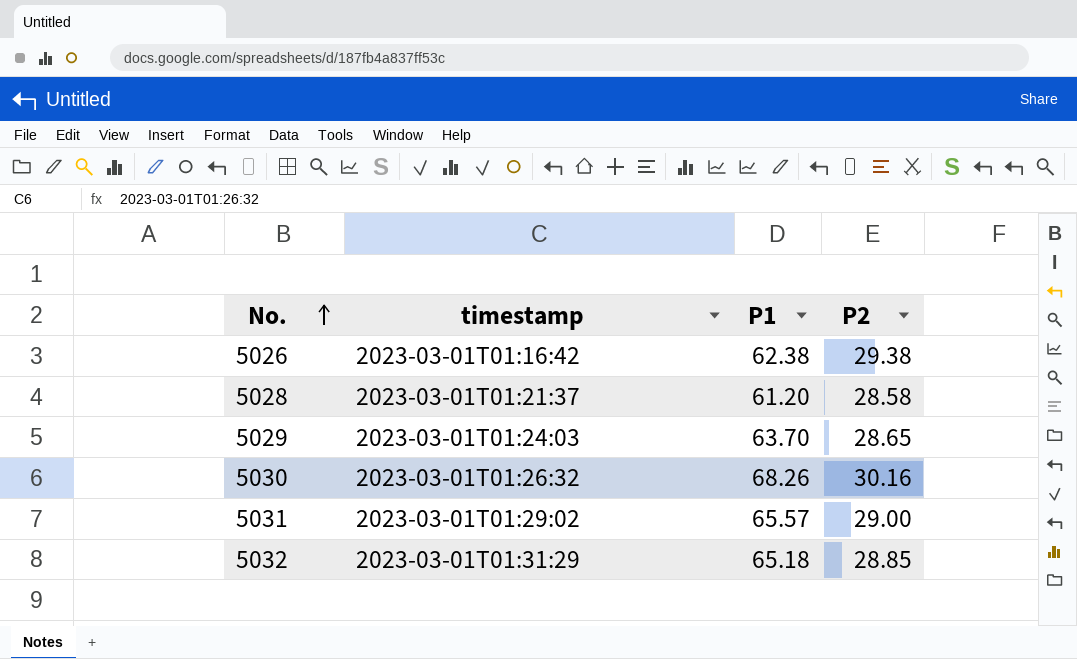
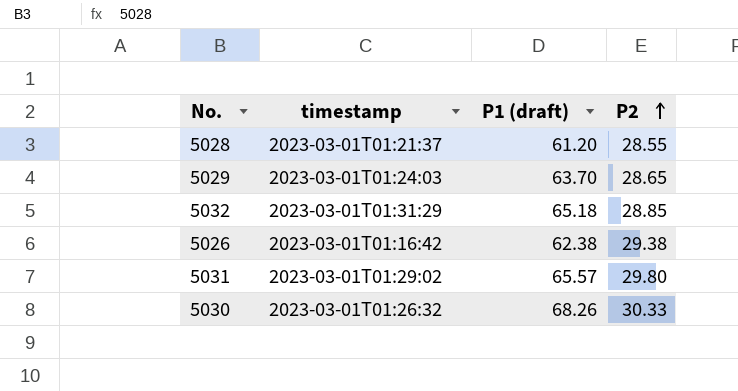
row order: No. ascending -> P2 ascending
column name: P1 -> P1 (draft)
5028 | P2: 28.58 -> 28.55
5031 | P2: 29.00 -> 29.80
5030 | P2: 30.16 -> 30.33

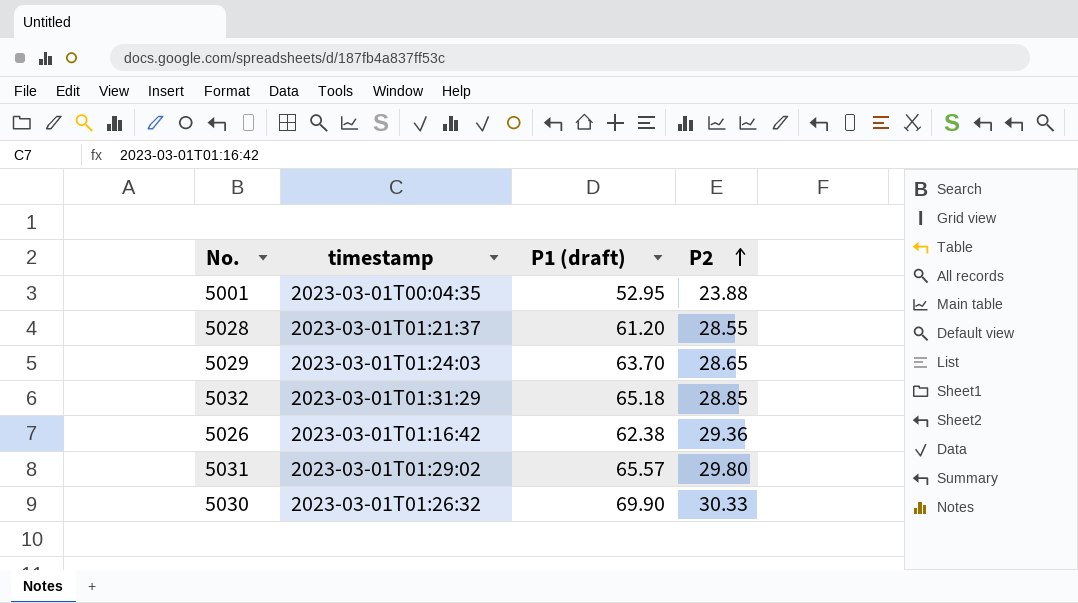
row 5001: none -> 2023-03-01T00:04:35 | 52.95 | 23.88
5026 | P2: 29.38 -> 29.36
5030 | P1 (draft): 68.26 -> 69.90

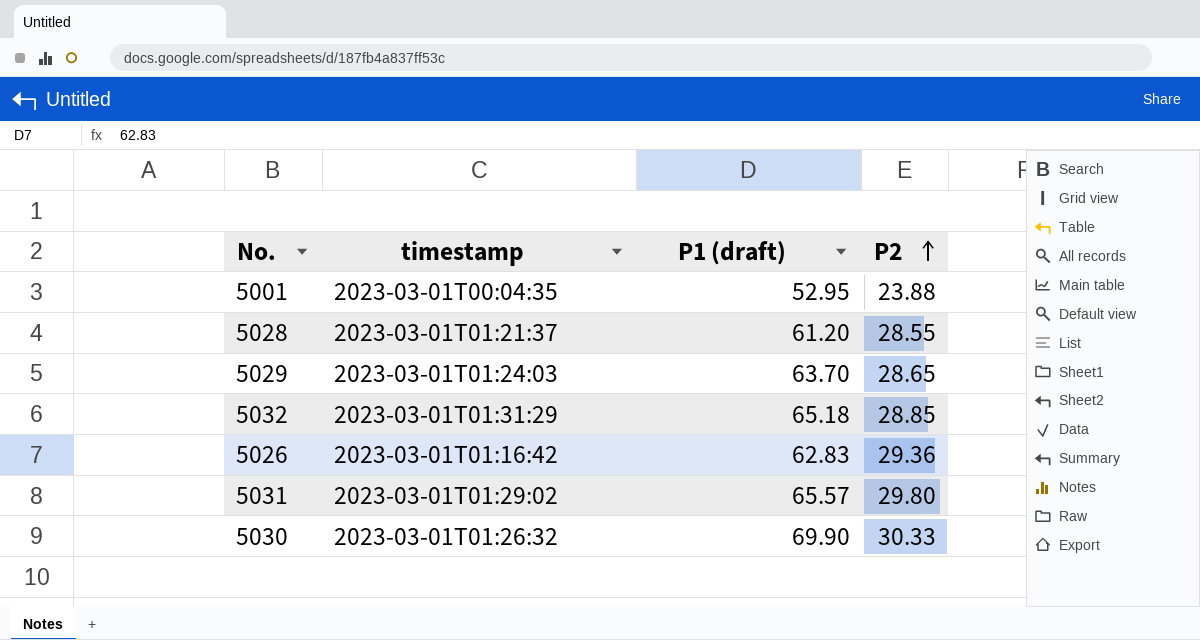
5026 | P1 (draft): 62.38 -> 62.83

